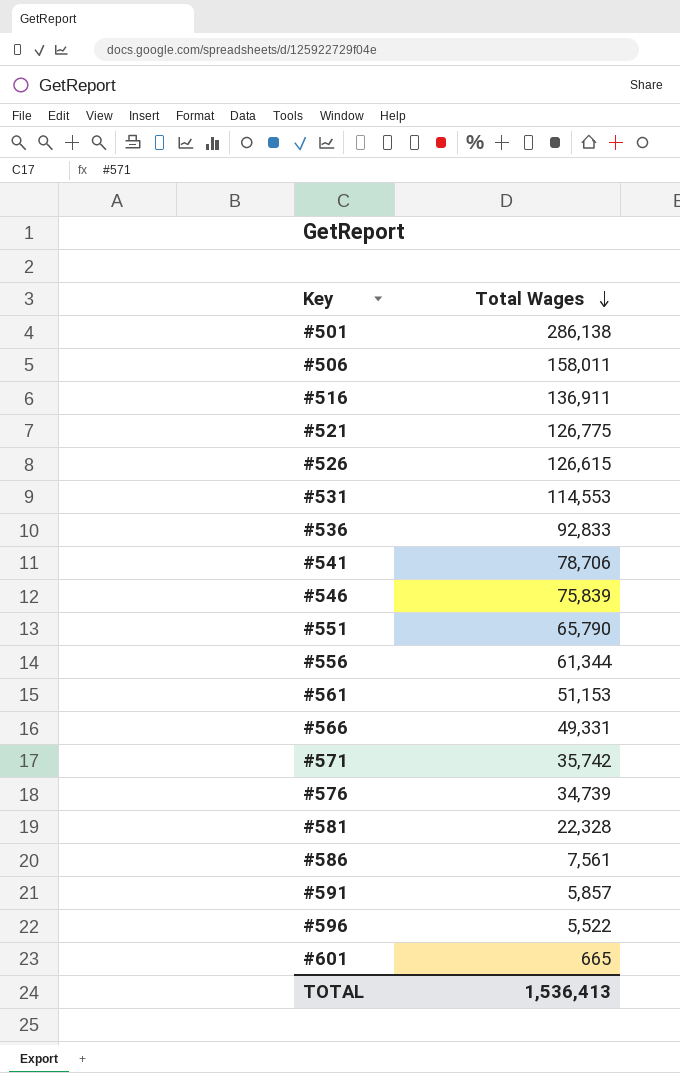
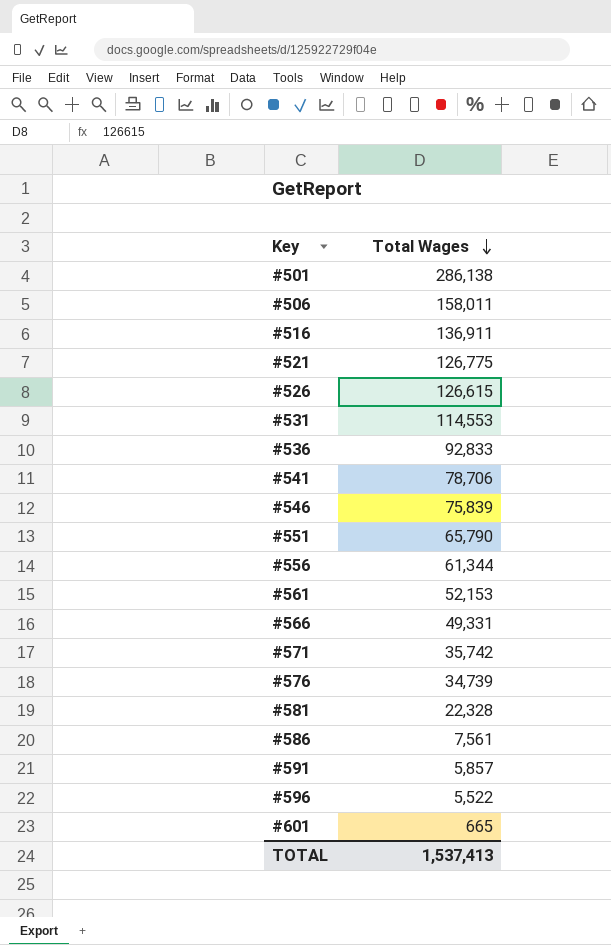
#561 | Total Wages: 51,153 -> 52,153
TOTAL | Total Wages: 1,536,413 -> 1,537,413

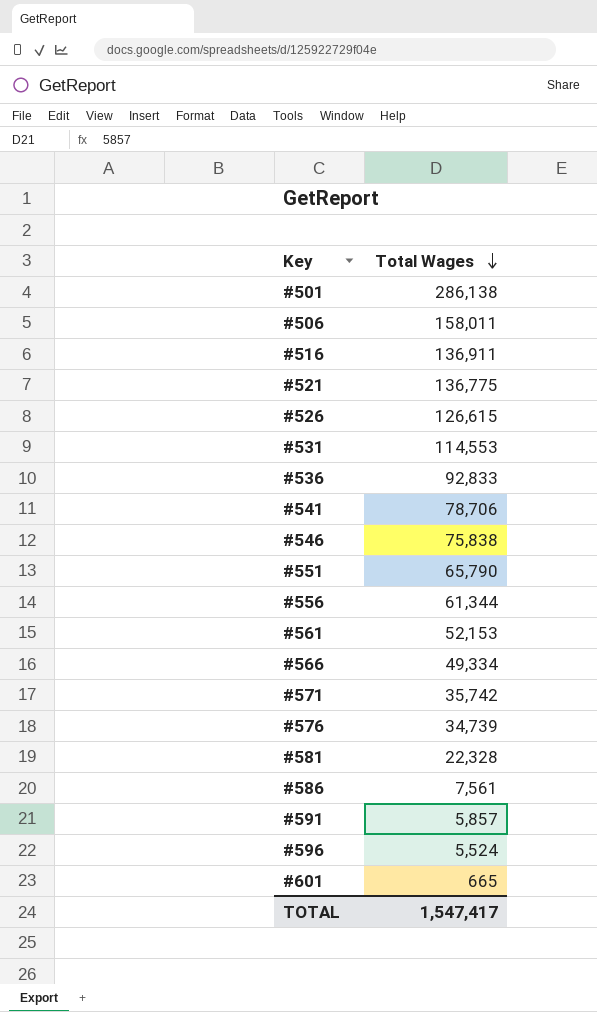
#521 | Total Wages: 126,775 -> 136,775
#546 | Total Wages: 75,839 -> 75,838
#566 | Total Wages: 49,331 -> 49,334
#596 | Total Wages: 5,522 -> 5,524
TOTAL | Total Wages: 1,537,413 -> 1,547,417

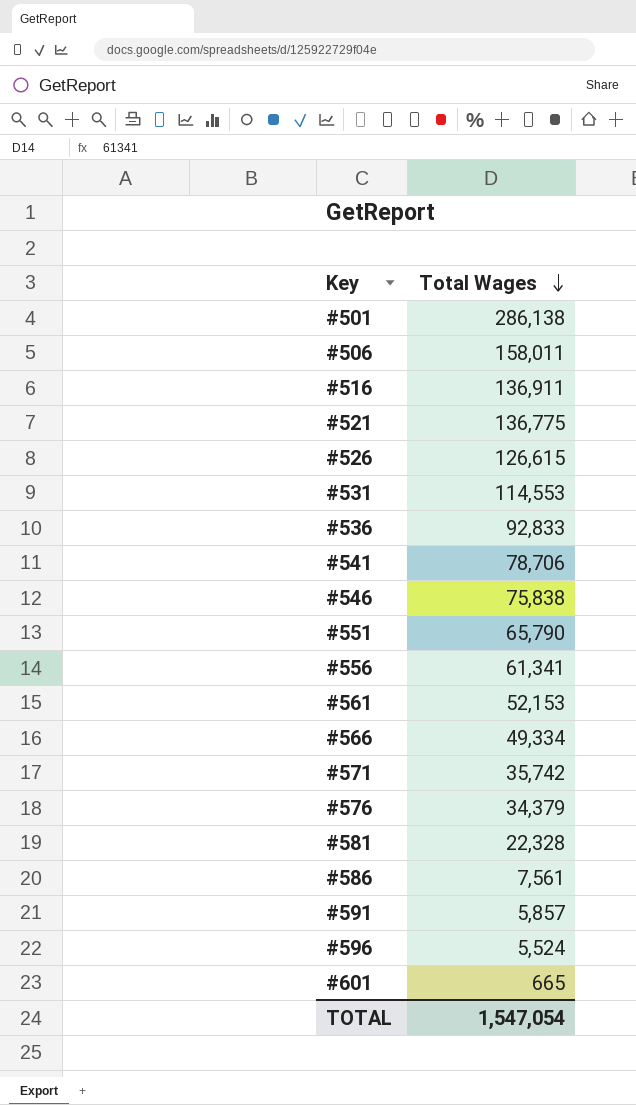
#556 | Total Wages: 61,344 -> 61,341
#576 | Total Wages: 34,739 -> 34,379
TOTAL | Total Wages: 1,547,417 -> 1,547,054

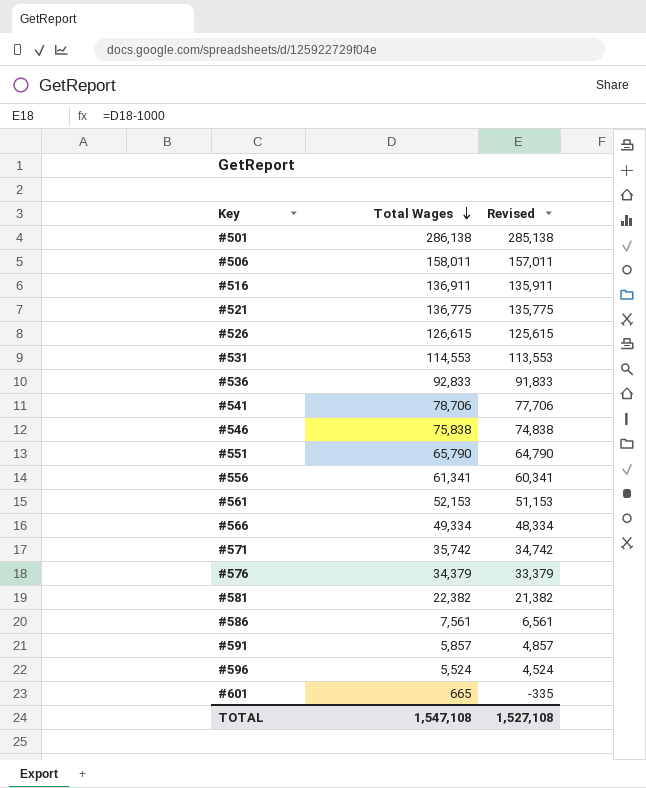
column Revised | formula: none -> [Total Wages] - 1000
#581 | Total Wages: 22,328 -> 22,382
TOTAL | Total Wages: 1,547,054 -> 1,547,108

